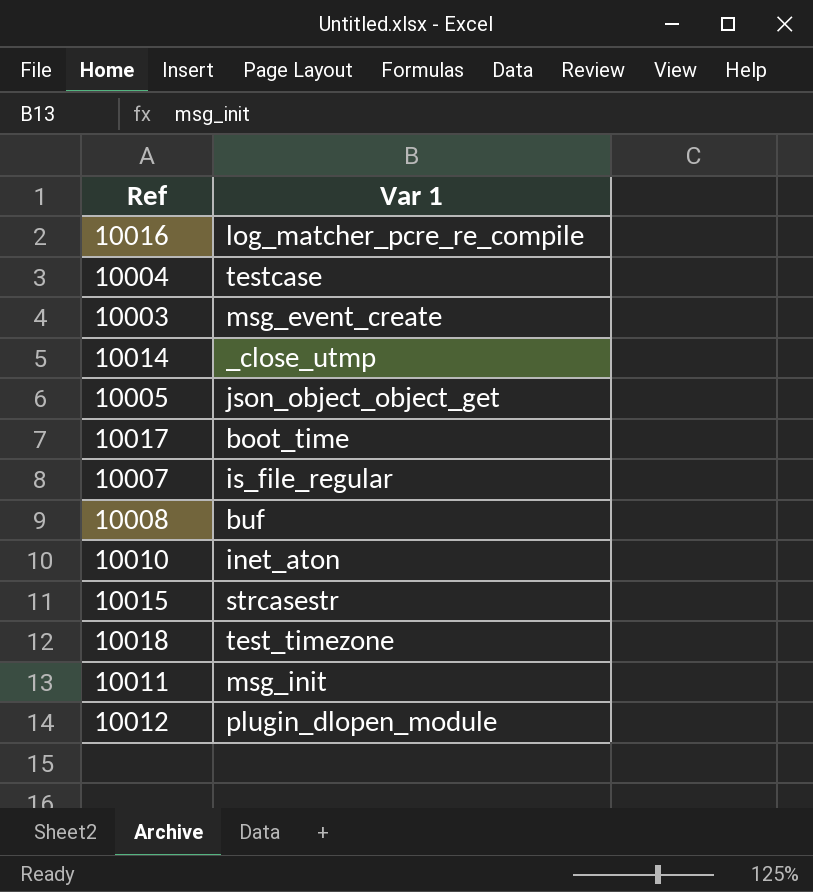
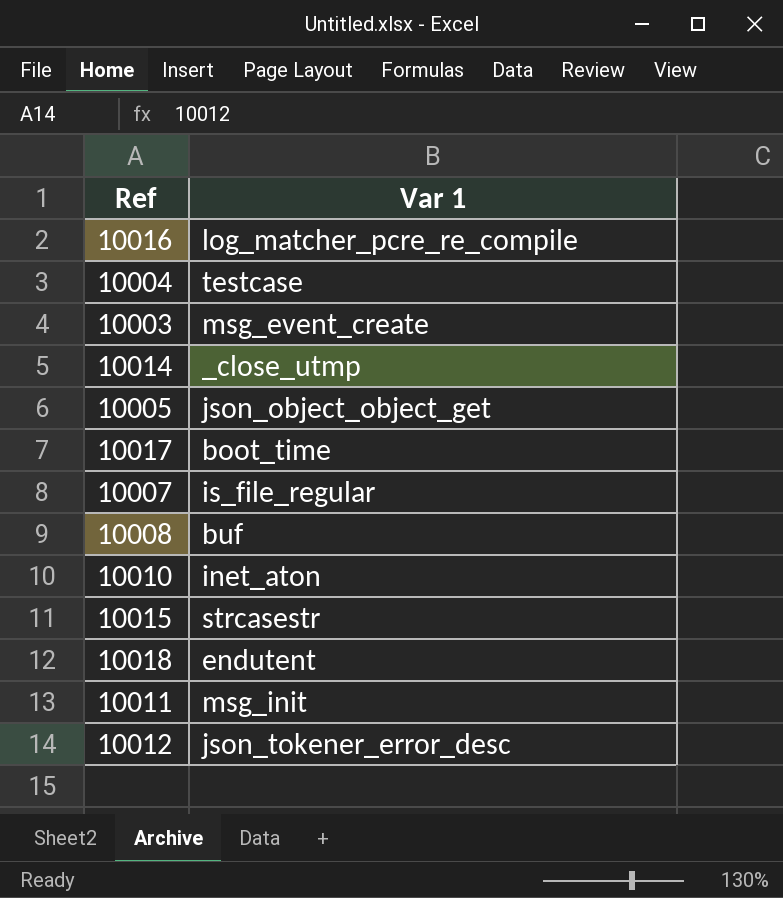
10018 | Var 1: test_timezone -> endutent
10012 | Var 1: plugin_dlopen_module -> json_tokener_error_desc

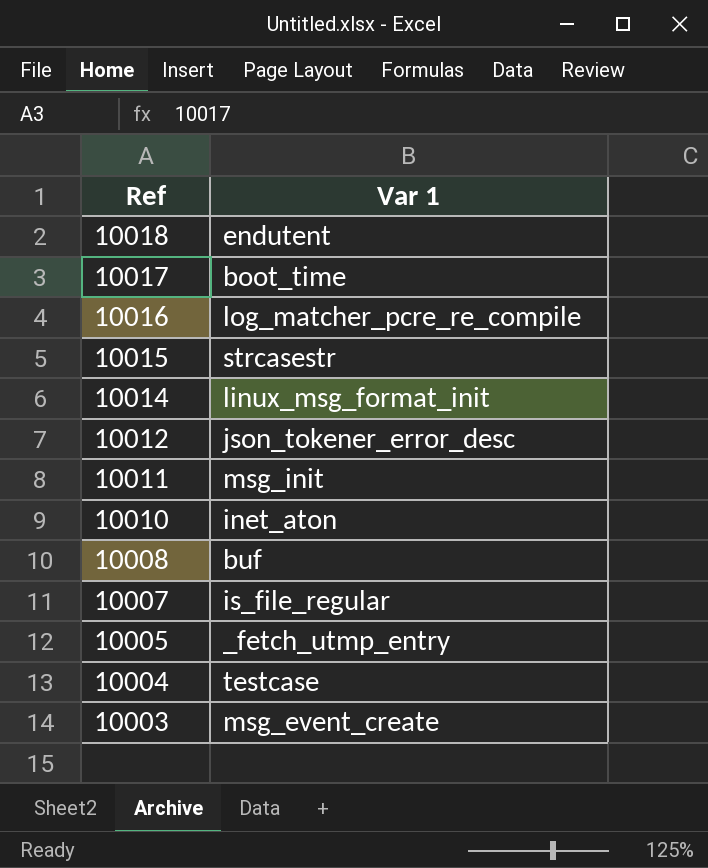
row order: none -> Ref descending
10014 | Var 1: _close_utmp -> linux_msg_format_init
10005 | Var 1: json_object_object_get -> _fetch_utmp_entry

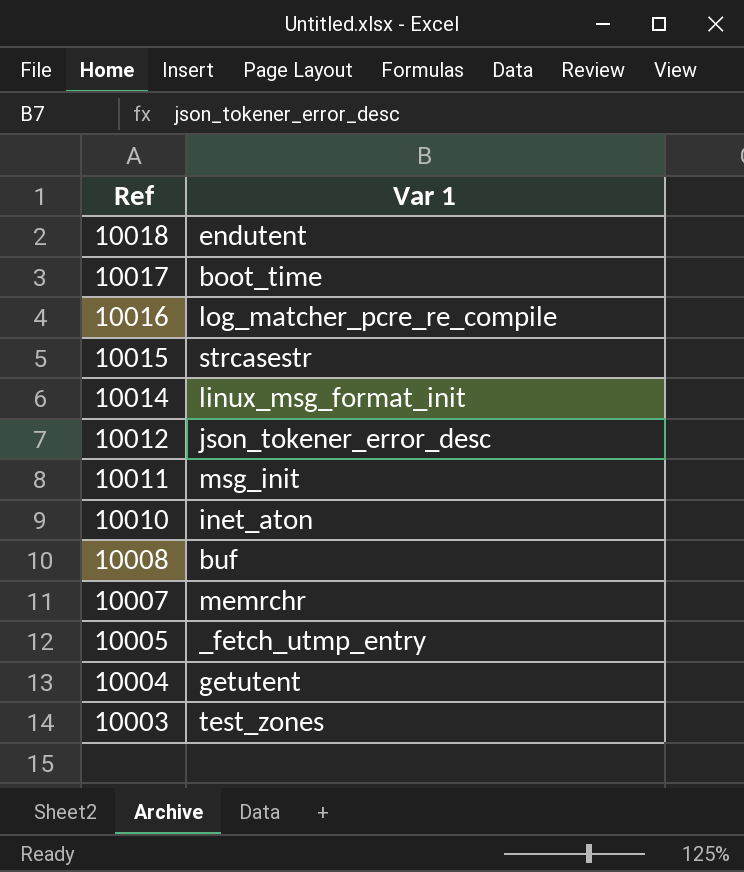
10007 | Var 1: is_file_regular -> memrchr
10004 | Var 1: testcase -> getutent
10003 | Var 1: msg_event_create -> test_zones

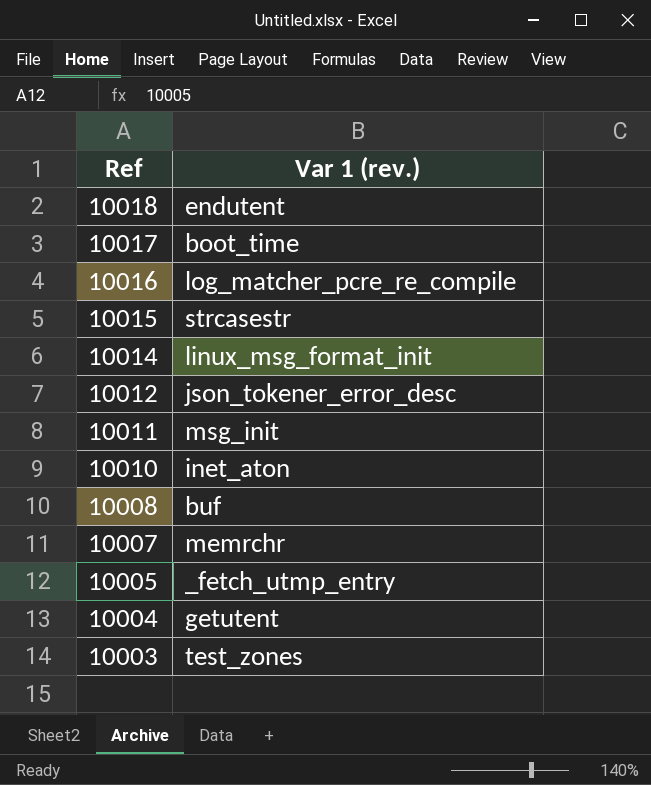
column name: Var 1 -> Var 1 (rev.)

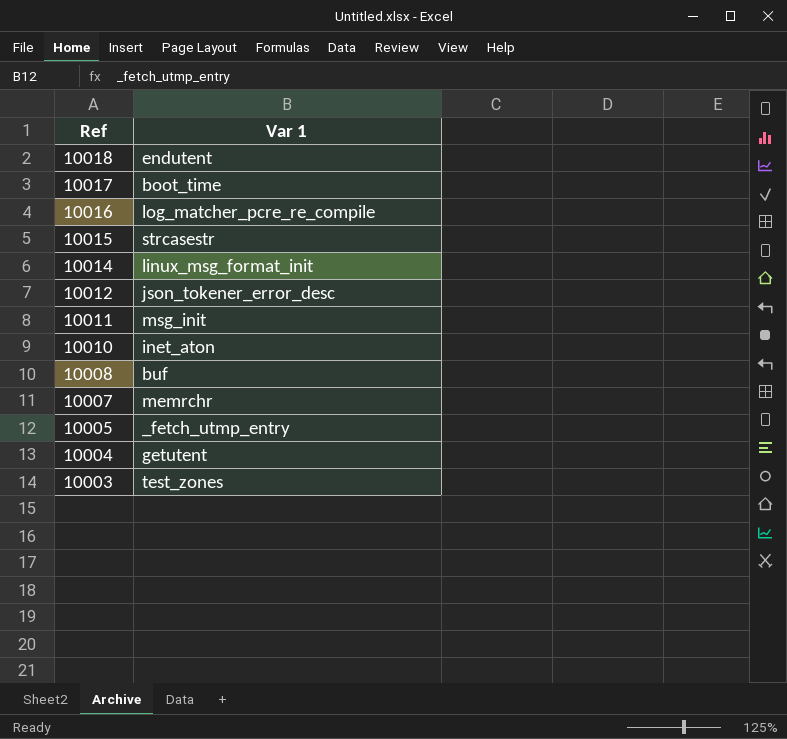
column name: Var 1 (rev.) -> Var 1

